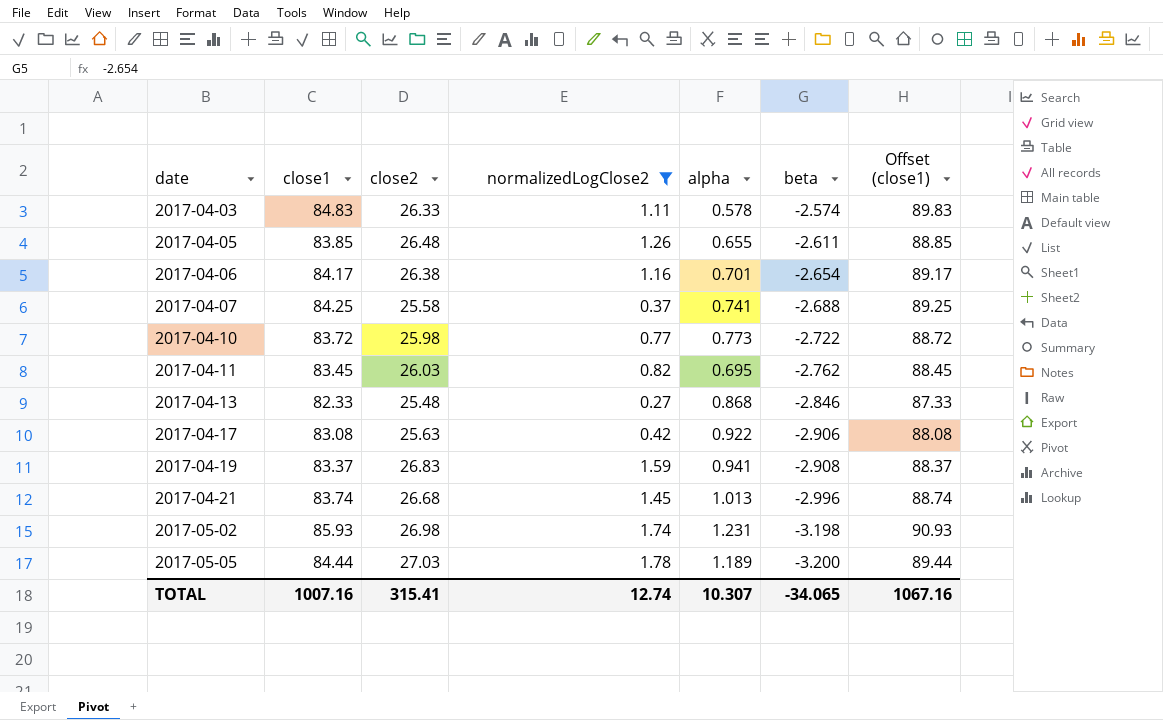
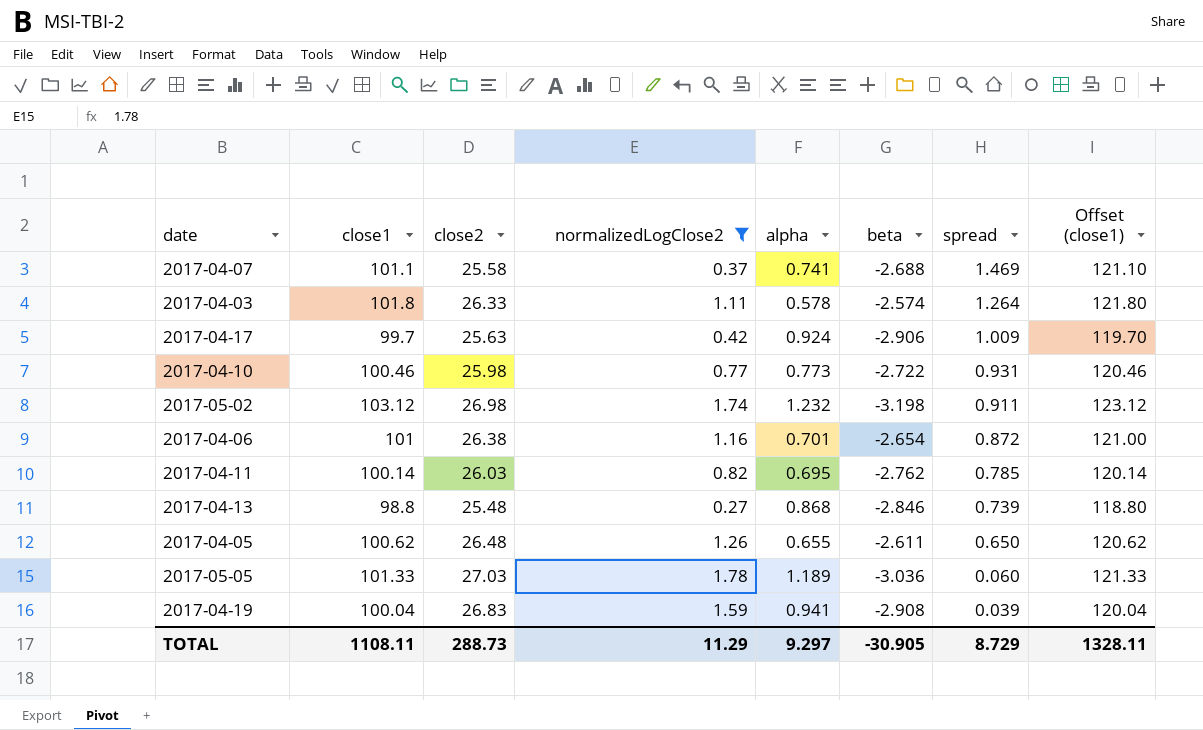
row order: date ascending -> spread descending
column spread | position: none -> 7
column Offset (close1) | formula: [close1] + 5 -> [close1] + 20
row 2017-04-21: 83.74 | 26.68 | 1.45 | 1.013 | -2.996 | 88.74 -> none
2017-04-07 | close1: 84.25 -> 101.1
2017-04-03 | close1: 84.83 -> 101.8
2017-04-17 | close1: 83.08 -> 99.7
2017-04-17 | alpha: 0.922 -> 0.924
2017-04-10 | close1: 83.72 -> 100.46
2017-05-02 | close1: 85.93 -> 103.12
2017-05-02 | alpha: 1.231 -> 1.232
2017-04-06 | close1: 84.17 -> 101
2017-04-11 | close1: 83.45 -> 100.14
2017-04-13 | close1: 82.33 -> 98.8
2017-04-05 | close1: 83.85 -> 100.62
2017-05-05 | close1: 84.44 -> 101.33
2017-05-05 | beta: -3.200 -> -3.036
2017-04-19 | close1: 83.37 -> 100.04
TOTAL | close1: 1007.16 -> 1108.11
TOTAL | close2: 315.41 -> 288.73
TOTAL | normalizedLogClose2: 12.74 -> 11.29
TOTAL | alpha: 10.307 -> 9.297
TOTAL | beta: -34.065 -> -30.905
TOTAL | Offset (close1): 1067.16 -> 1328.11

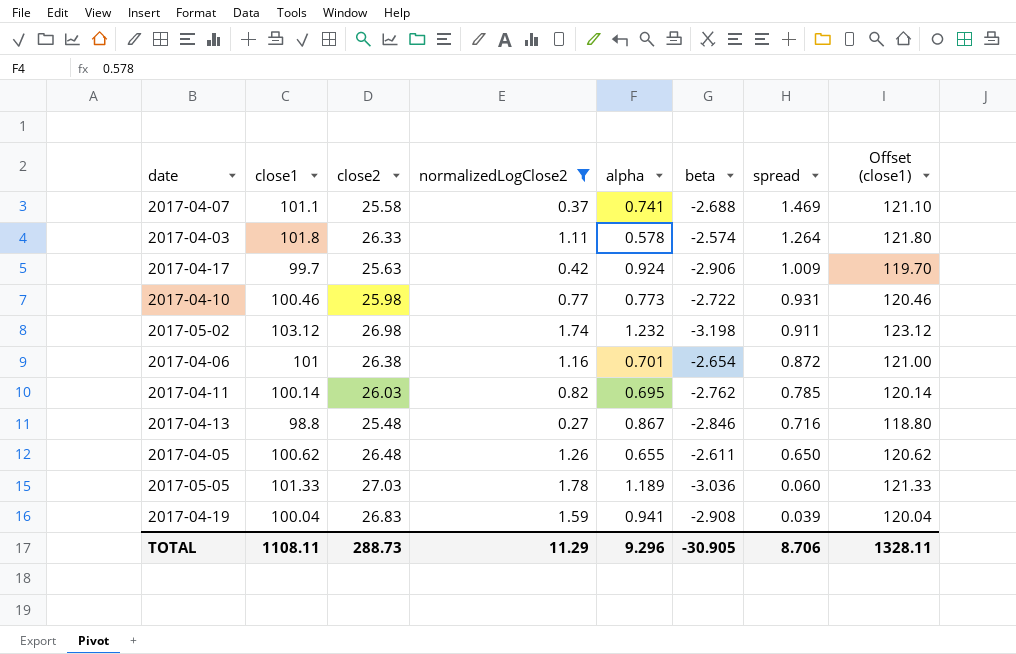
2017-04-13 | alpha: 0.868 -> 0.867
2017-04-13 | spread: 0.739 -> 0.716
TOTAL | alpha: 9.297 -> 9.296
TOTAL | spread: 8.729 -> 8.706

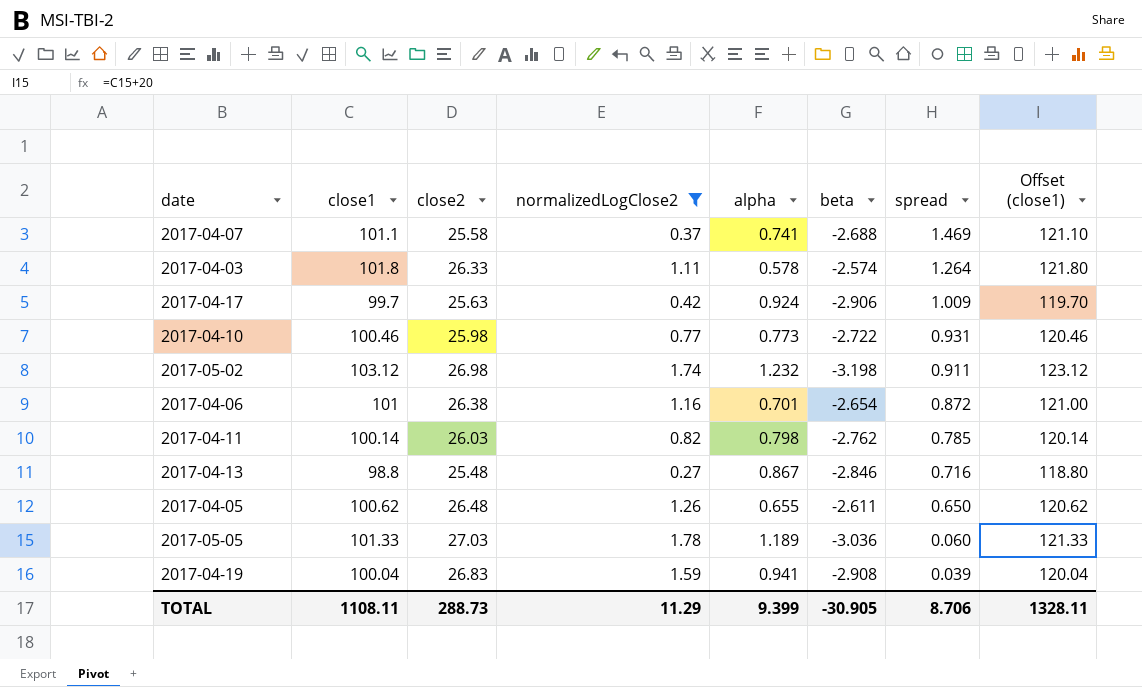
2017-04-11 | alpha: 0.695 -> 0.798
TOTAL | alpha: 9.296 -> 9.399

